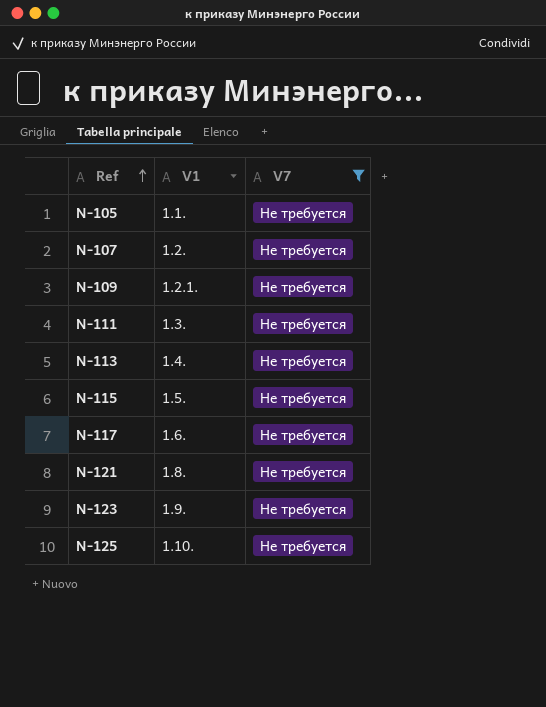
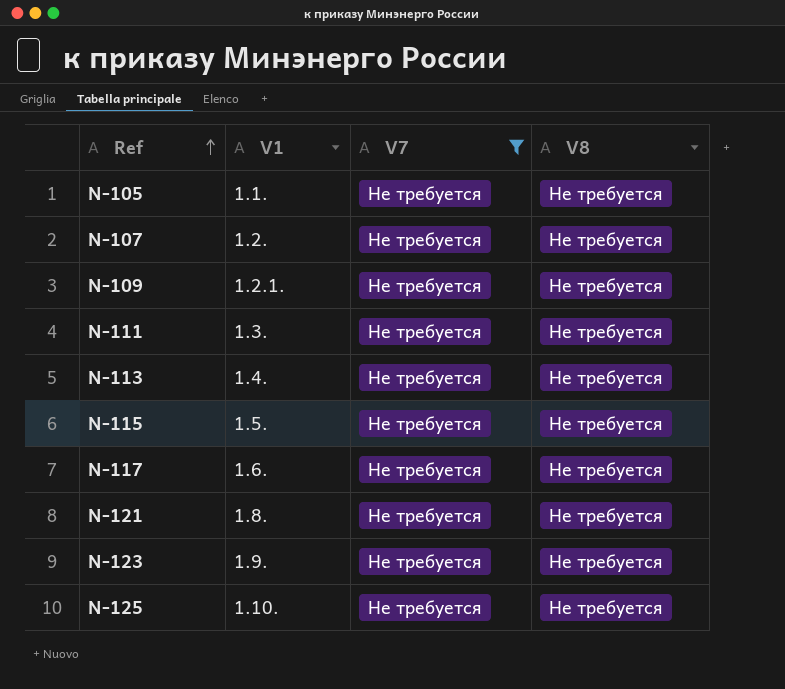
column V8 | position: none -> 4

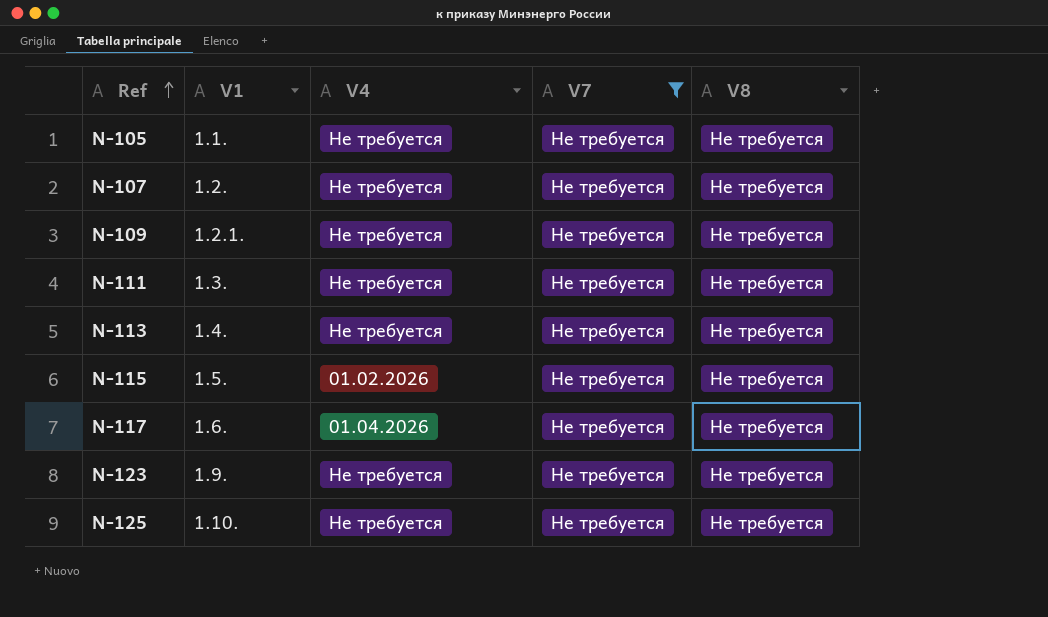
column V4 | position: none -> 3
row N-121: 1.8. | Не требуется | Не требуется -> none

